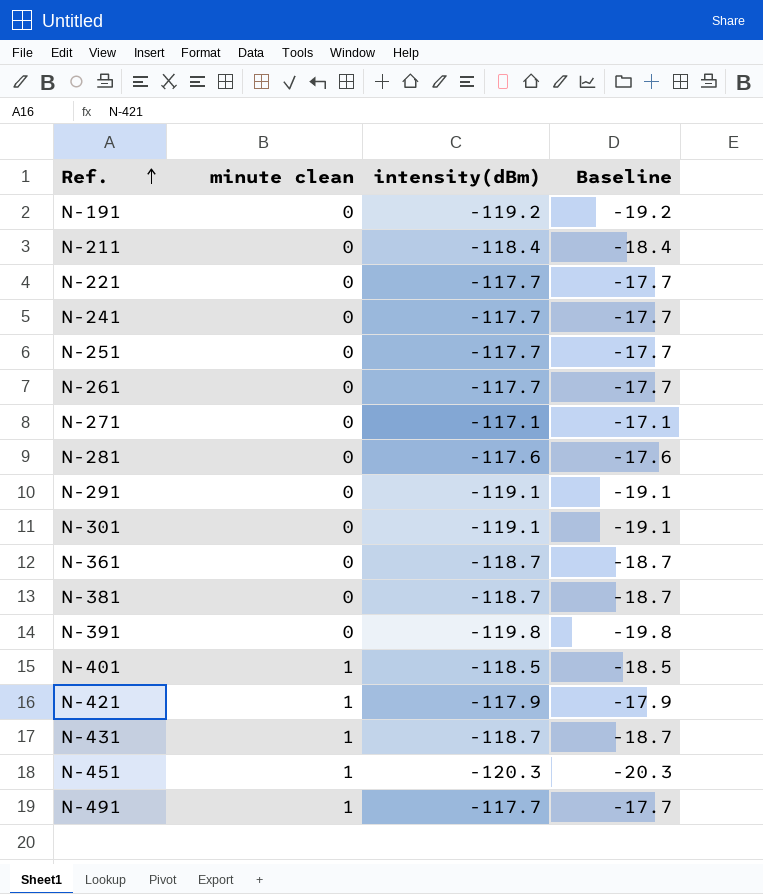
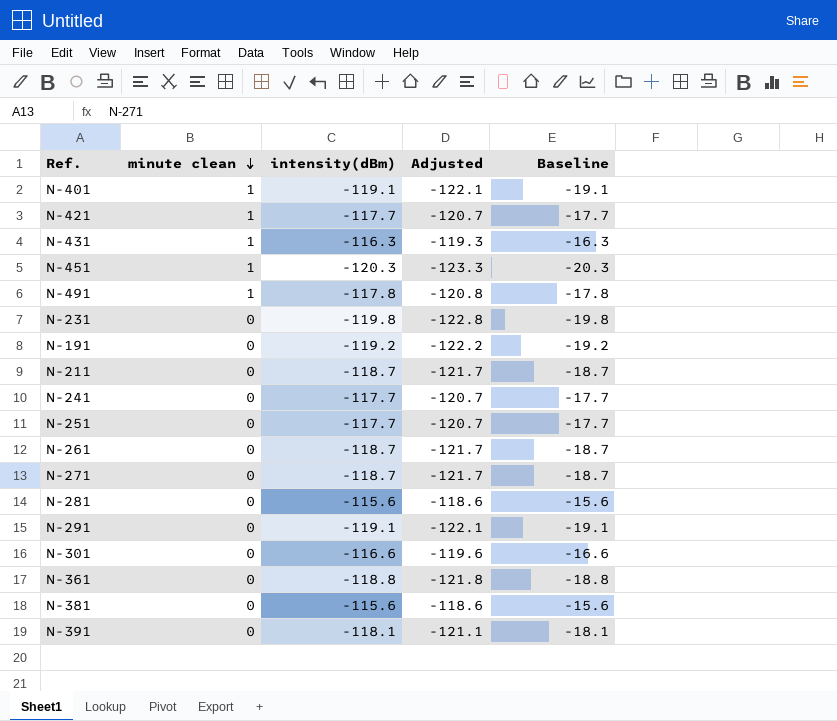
row order: Ref. ascending -> minute clean descending
column Adjusted | formula: none -> [intensity(dBm)] - 3
row N-221: 0 | -117.7 | -17.7 -> none
N-401 | intensity(dBm): -118.5 -> -119.1
N-401 | Baseline: -18.5 -> -19.1
N-421 | intensity(dBm): -117.9 -> -117.7
N-421 | Baseline: -17.9 -> -17.7
N-431 | intensity(dBm): -118.7 -> -116.3
N-431 | Baseline: -18.7 -> -16.3
N-491 | intensity(dBm): -117.7 -> -117.8
N-491 | Baseline: -17.7 -> -17.8
row N-231: none -> 0 | -119.8 | -122.8 | -19.8
N-211 | intensity(dBm): -118.4 -> -118.7
N-211 | Baseline: -18.4 -> -18.7
N-261 | intensity(dBm): -117.7 -> -118.7
N-261 | Baseline: -17.7 -> -18.7
N-271 | intensity(dBm): -117.1 -> -118.7
N-271 | Baseline: -17.1 -> -18.7
N-281 | intensity(dBm): -117.6 -> -115.6
N-281 | Baseline: -17.6 -> -15.6
N-301 | intensity(dBm): -119.1 -> -116.6
N-301 | Baseline: -19.1 -> -16.6
N-361 | intensity(dBm): -118.7 -> -118.8
N-361 | Baseline: -18.7 -> -18.8
N-381 | intensity(dBm): -118.7 -> -115.6
N-381 | Baseline: -18.7 -> -15.6
N-391 | intensity(dBm): -119.8 -> -118.1
N-391 | Baseline: -19.8 -> -18.1

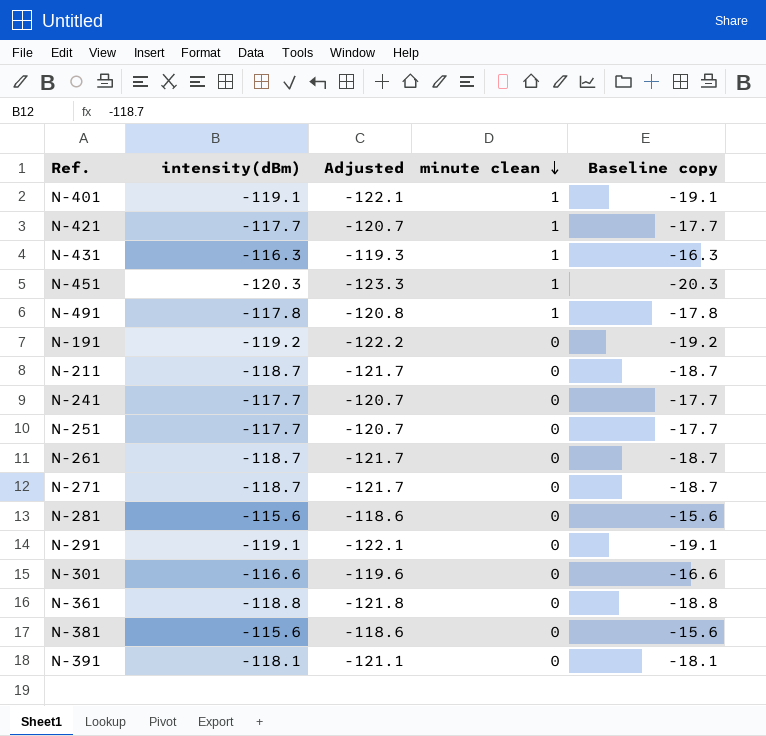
column minute clean | position: 2 -> 4
column name: Baseline -> Baseline copy
row N-231: 0 | -119.8 | -122.8 | -19.8 -> none

